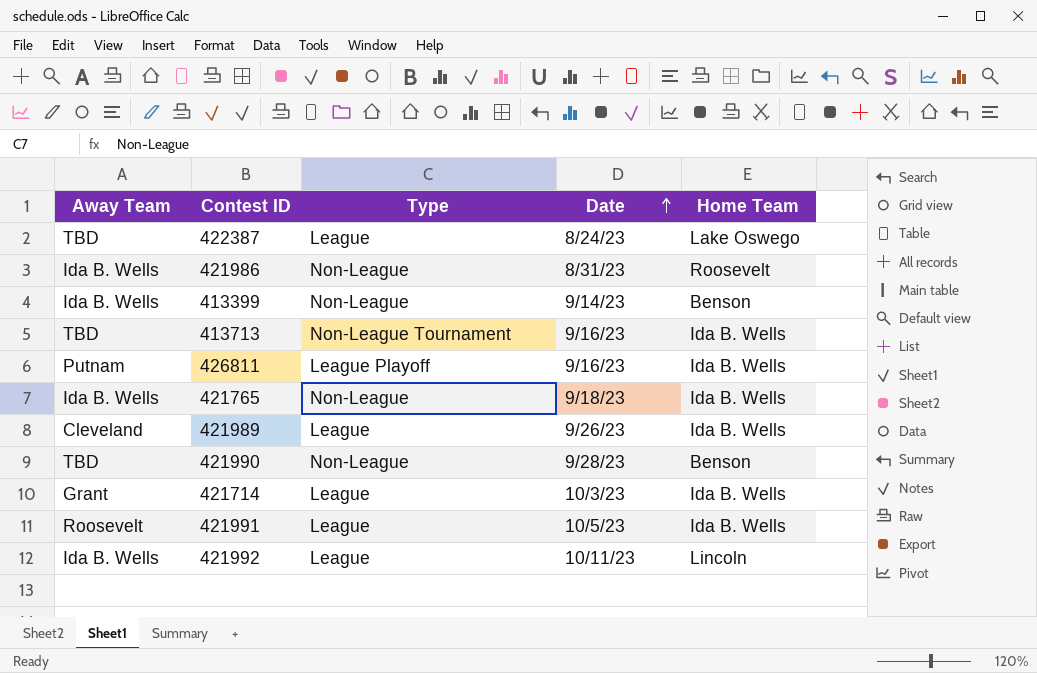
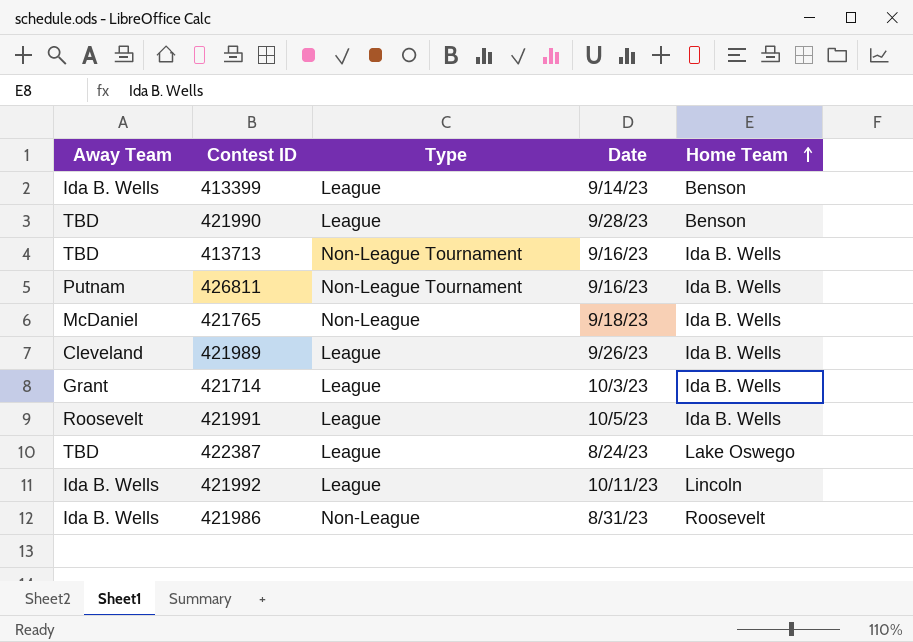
row order: Date ascending -> Home Team ascending
413399 | Type: Non-League -> League
421990 | Type: Non-League -> League
426811 | Type: League Playoff -> Non-League Tournament
421765 | Away Team: Ida B. Wells -> McDaniel

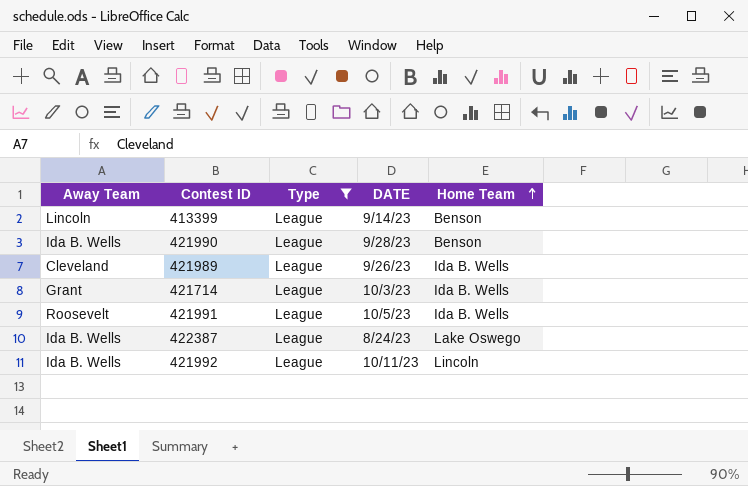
filter: none -> Type = League
column name: Date -> DATE
413399 | Away Team: Ida B. Wells -> Lincoln
421990 | Away Team: TBD -> Ida B. Wells
422387 | Away Team: TBD -> Ida B. Wells

